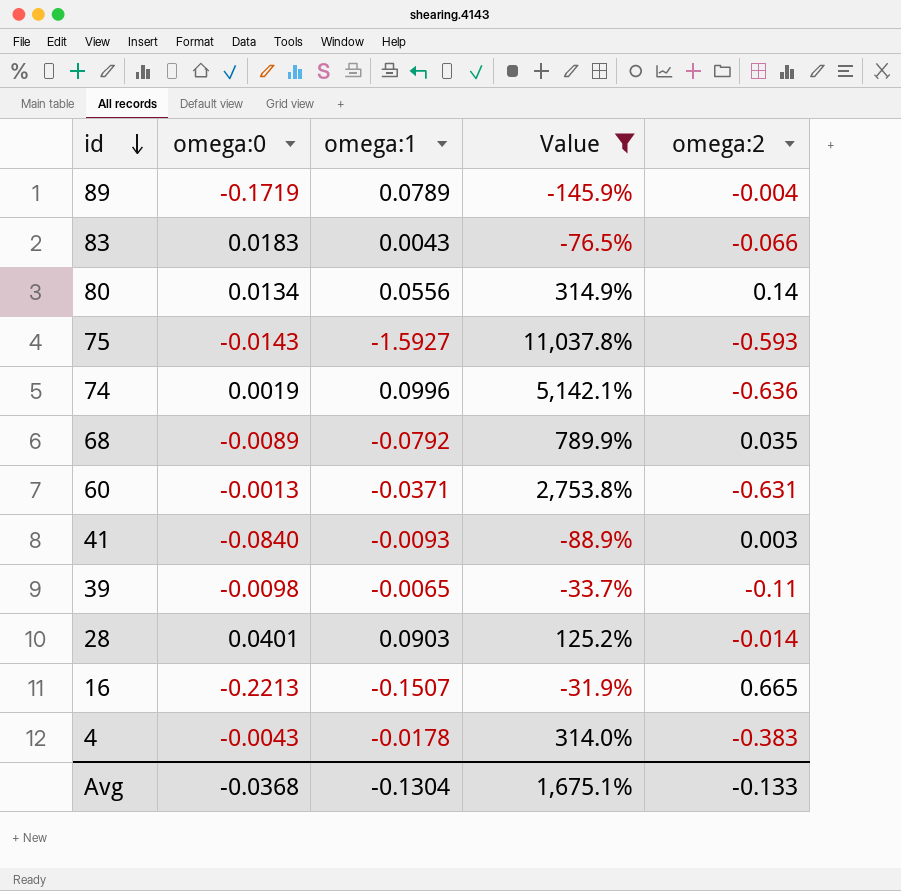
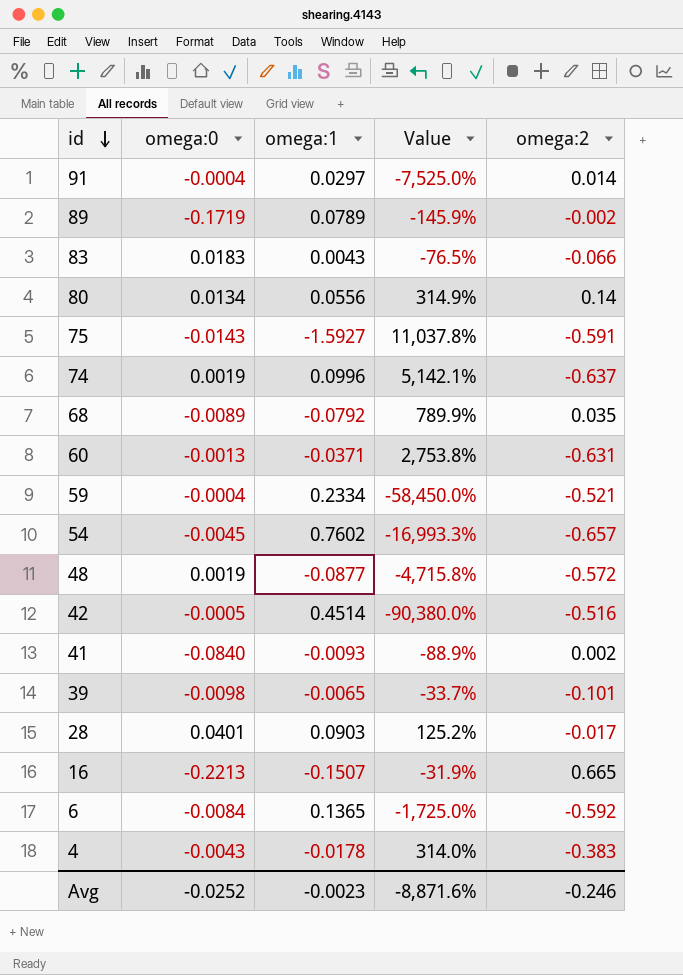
filter: Value >= -145.9% -> none
89 | omega:2: -0.004 -> -0.002
75 | omega:2: -0.593 -> -0.591
74 | omega:2: -0.636 -> -0.637
41 | omega:2: 0.003 -> 0.002
39 | omega:2: -0.11 -> -0.101
28 | omega:2: -0.014 -> -0.017
Avg | omega:0: -0.0368 -> -0.0252
Avg | omega:1: -0.1304 -> -0.0023
Avg | Value: 1,675.1% -> -8,871.6%
Avg | omega:2: -0.133 -> -0.246

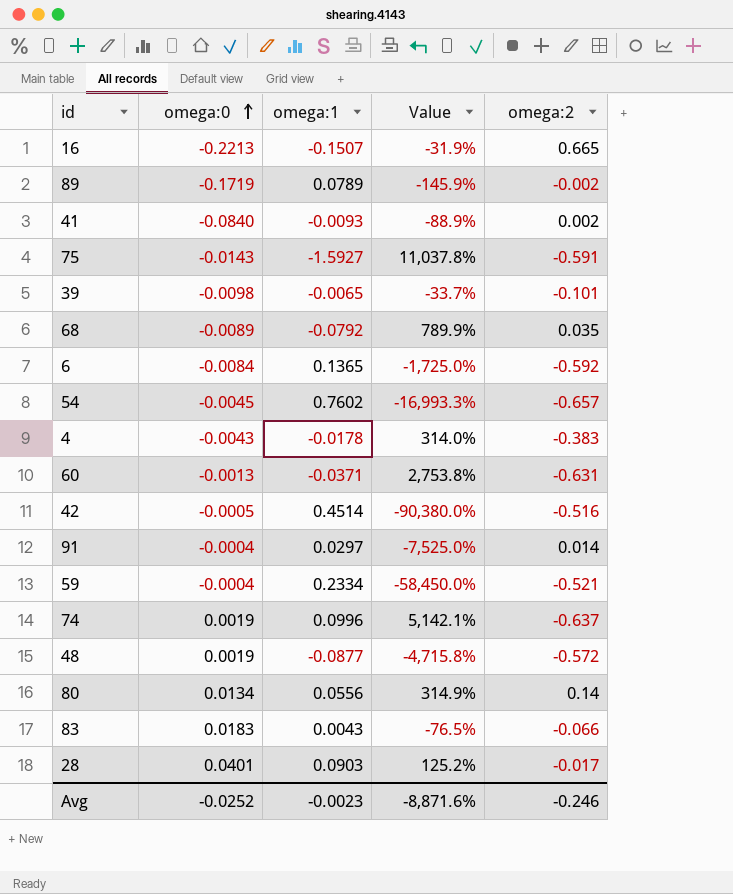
row order: id descending -> omega:0 ascending

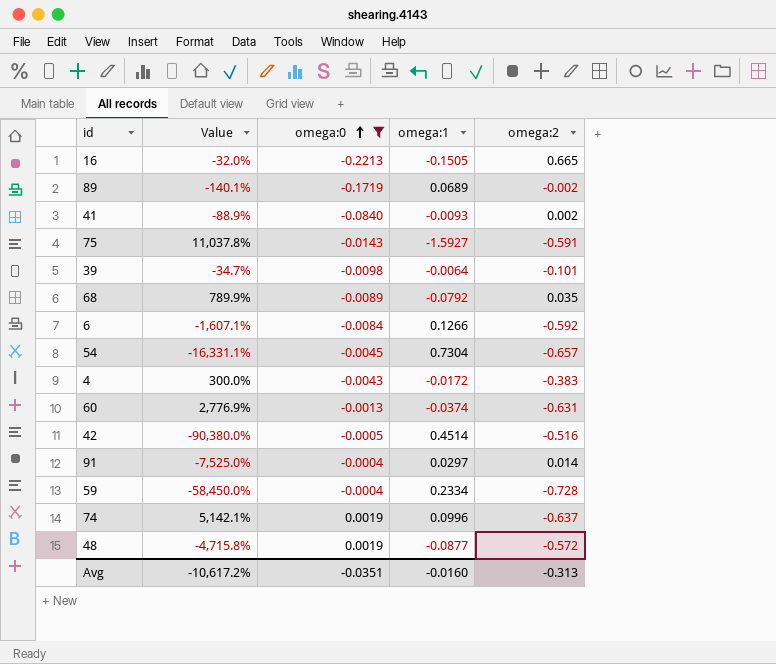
filter: none -> omega:0 <= 0.0019
column Value | position: 4 -> 2
16 | Value: -31.9% -> -32.0%
16 | omega:1: -0.1507 -> -0.1505
89 | Value: -145.9% -> -140.1%
89 | omega:1: 0.0789 -> 0.0689
39 | Value: -33.7% -> -34.7%
39 | omega:1: -0.0065 -> -0.0064
6 | Value: -1,725.0% -> -1,607.1%
6 | omega:1: 0.1365 -> 0.1266
54 | Value: -16,993.3% -> -16,331.1%
54 | omega:1: 0.7602 -> 0.7304
4 | Value: 314.0% -> 300.0%
4 | omega:1: -0.0178 -> -0.0172
60 | Value: 2,753.8% -> 2,776.9%
60 | omega:1: -0.0371 -> -0.0374
59 | omega:2: -0.521 -> -0.728
Avg | Value: -8,871.6% -> -10,617.2%
Avg | omega:0: -0.0252 -> -0.0351
Avg | omega:1: -0.0023 -> -0.0160
Avg | omega:2: -0.246 -> -0.313

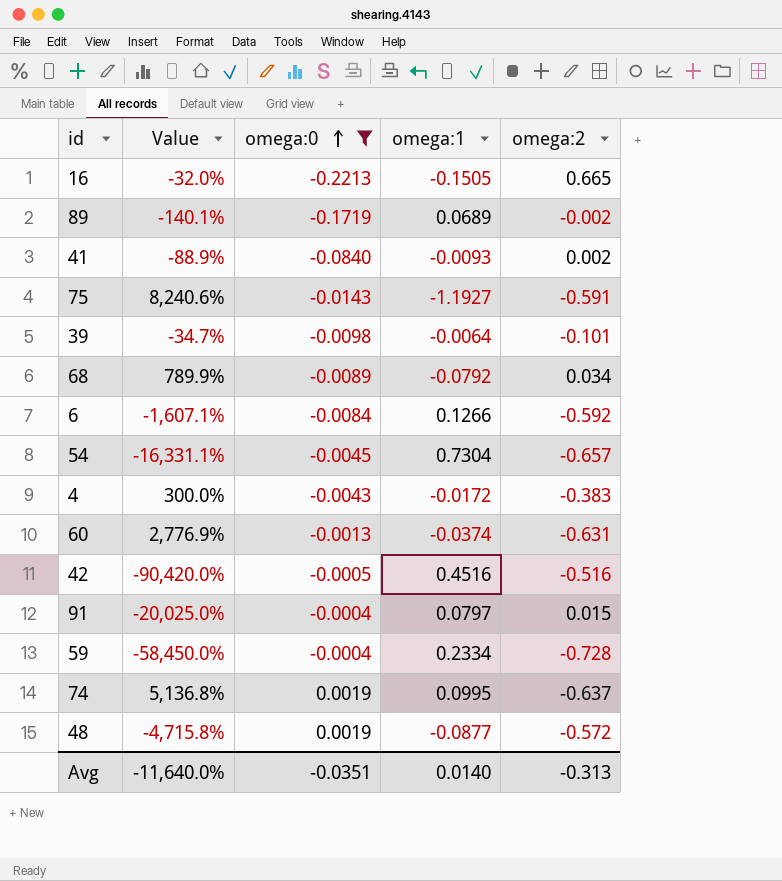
75 | Value: 11,037.8% -> 8,240.6%
75 | omega:1: -1.5927 -> -1.1927
68 | omega:2: 0.035 -> 0.034
42 | Value: -90,380.0% -> -90,420.0%
42 | omega:1: 0.4514 -> 0.4516
91 | Value: -7,525.0% -> -20,025.0%
91 | omega:1: 0.0297 -> 0.0797
91 | omega:2: 0.014 -> 0.015
74 | Value: 5,142.1% -> 5,136.8%
74 | omega:1: 0.0996 -> 0.0995
Avg | Value: -10,617.2% -> -11,640.0%
Avg | omega:1: -0.0160 -> 0.0140

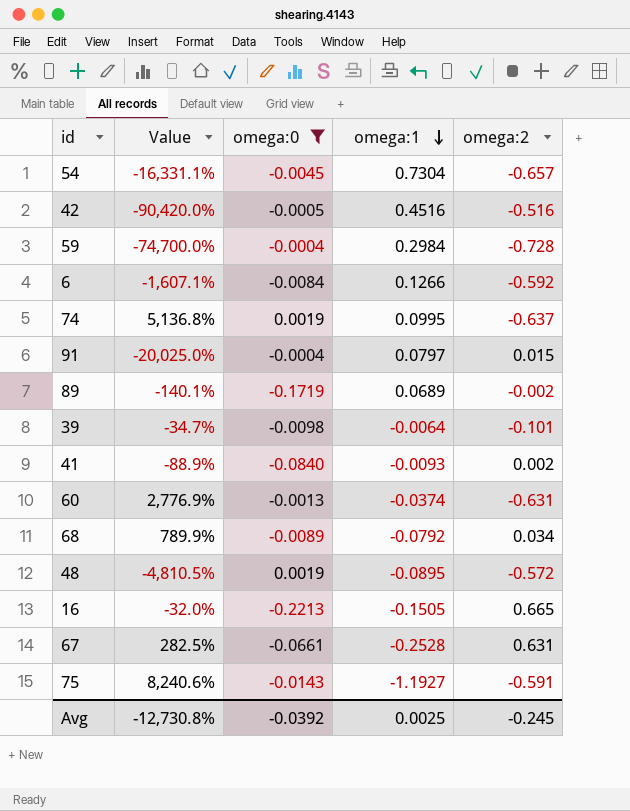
row order: omega:0 ascending -> omega:1 descending
row 4: 300.0% | -0.0043 | -0.0172 | -0.383 -> none
59 | Value: -58,450.0% -> -74,700.0%
59 | omega:1: 0.2334 -> 0.2984
48 | Value: -4,715.8% -> -4,810.5%
48 | omega:1: -0.0877 -> -0.0895
row 67: none -> 282.5% | -0.0661 | -0.2528 | 0.631
Avg | Value: -11,640.0% -> -12,730.8%
Avg | omega:0: -0.0351 -> -0.0392
Avg | omega:1: 0.0140 -> 0.0025
Avg | omega:2: -0.313 -> -0.245

